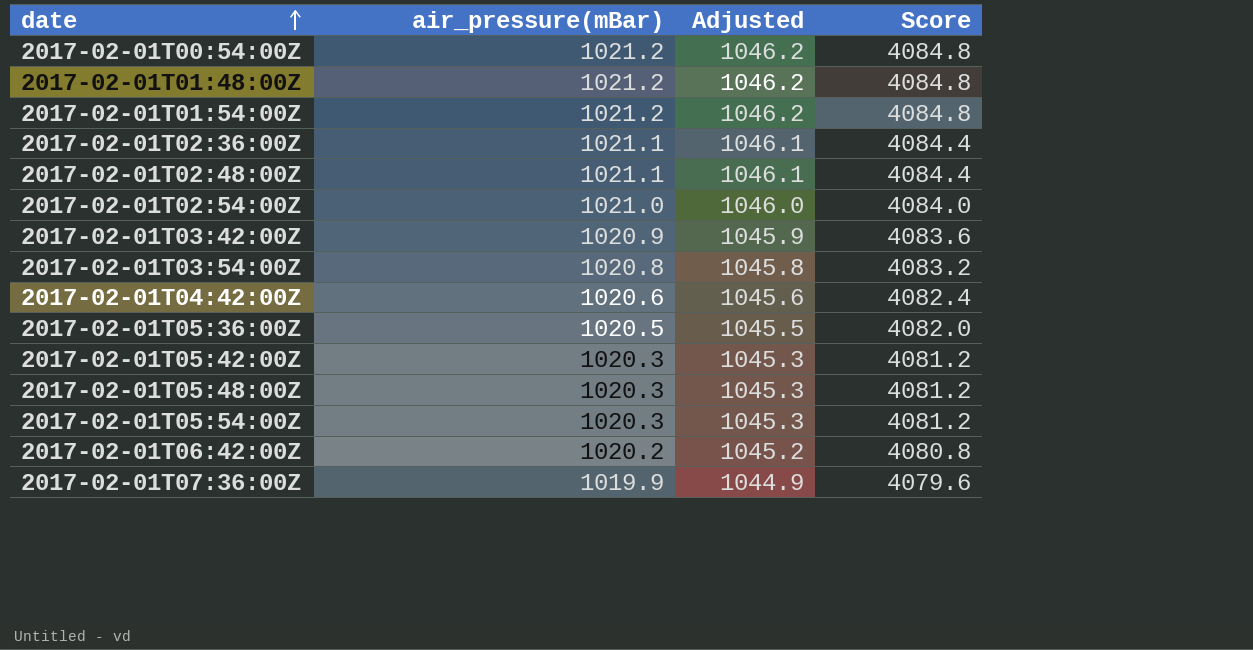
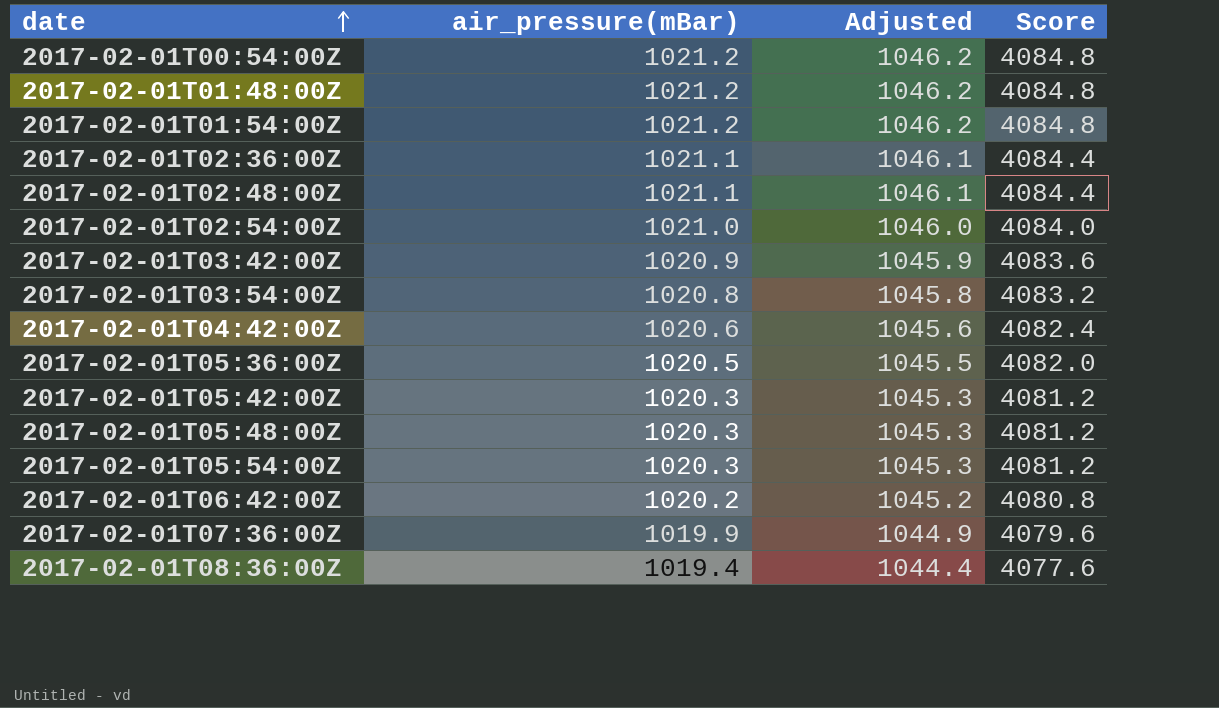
row 2017-02-01T08:36:00Z: none -> 1019.4 | 1044.4 | 4077.6

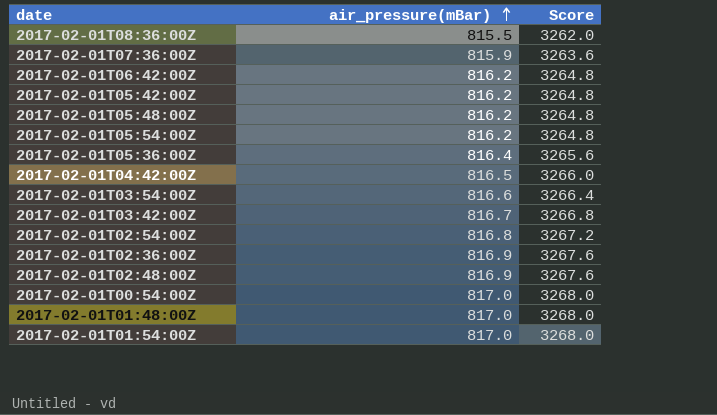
row order: date ascending -> air_pressure(mBar) ascending
column Adjusted | formula: [air_pressure(mBar)] + 25 -> none
2017-02-01T08:36:00Z | air_pressure(mBar): 1019.4 -> 815.5
2017-02-01T08:36:00Z | Score: 4077.6 -> 3262.0
2017-02-01T07:36:00Z | air_pressure(mBar): 1019.9 -> 815.9
2017-02-01T07:36:00Z | Score: 4079.6 -> 3263.6
2017-02-01T06:42:00Z | air_pressure(mBar): 1020.2 -> 816.2
2017-02-01T06:42:00Z | Score: 4080.8 -> 3264.8
2017-02-01T05:42:00Z | air_pressure(mBar): 1020.3 -> 816.2
2017-02-01T05:42:00Z | Score: 4081.2 -> 3264.8
2017-02-01T05:48:00Z | air_pressure(mBar): 1020.3 -> 816.2
2017-02-01T05:48:00Z | Score: 4081.2 -> 3264.8
2017-02-01T05:54:00Z | air_pressure(mBar): 1020.3 -> 816.2
2017-02-01T05:54:00Z | Score: 4081.2 -> 3264.8
2017-02-01T05:36:00Z | air_pressure(mBar): 1020.5 -> 816.4
2017-02-01T05:36:00Z | Score: 4082.0 -> 3265.6
2017-02-01T04:42:00Z | air_pressure(mBar): 1020.6 -> 816.5
2017-02-01T04:42:00Z | Score: 4082.4 -> 3266.0
2017-02-01T03:54:00Z | air_pressure(mBar): 1020.8 -> 816.6
2017-02-01T03:54:00Z | Score: 4083.2 -> 3266.4
2017-02-01T03:42:00Z | air_pressure(mBar): 1020.9 -> 816.7
2017-02-01T03:42:00Z | Score: 4083.6 -> 3266.8
2017-02-01T02:54:00Z | air_pressure(mBar): 1021.0 -> 816.8
2017-02-01T02:54:00Z | Score: 4084.0 -> 3267.2
2017-02-01T02:36:00Z | air_pressure(mBar): 1021.1 -> 816.9
2017-02-01T02:36:00Z | Score: 4084.4 -> 3267.6
2017-02-01T02:48:00Z | air_pressure(mBar): 1021.1 -> 816.9
2017-02-01T02:48:00Z | Score: 4084.4 -> 3267.6
2017-02-01T00:54:00Z | air_pressure(mBar): 1021.2 -> 817.0
2017-02-01T00:54:00Z | Score: 4084.8 -> 3268.0
2017-02-01T01:48:00Z | air_pressure(mBar): 1021.2 -> 817.0
2017-02-01T01:48:00Z | Score: 4084.8 -> 3268.0
2017-02-01T01:54:00Z | air_pressure(mBar): 1021.2 -> 817.0
2017-02-01T01:54:00Z | Score: 4084.8 -> 3268.0

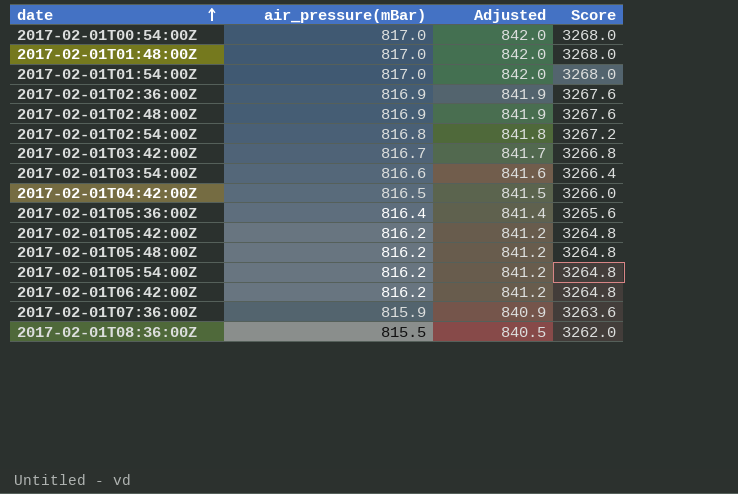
row order: air_pressure(mBar) ascending -> date ascending
column Adjusted | formula: none -> [air_pressure(mBar)] + 25

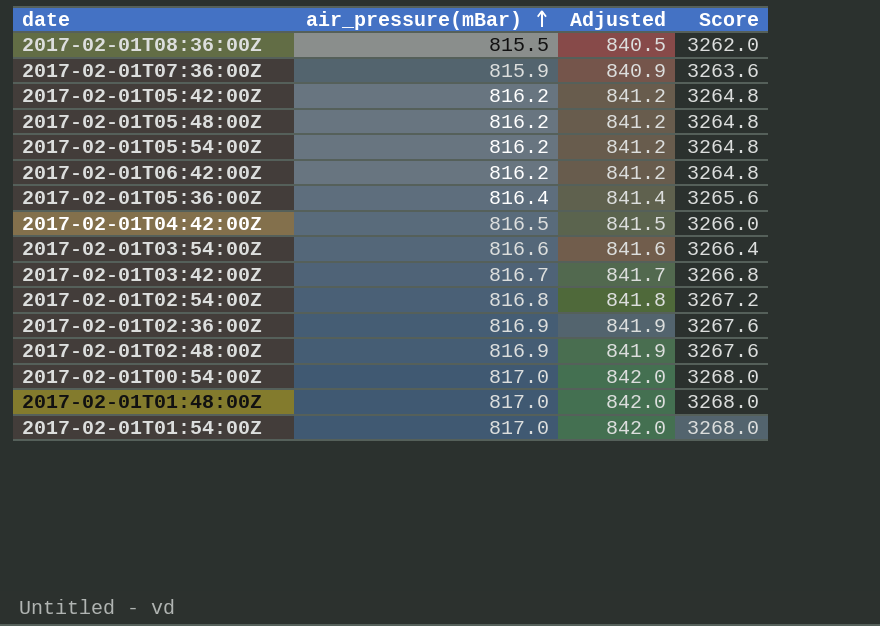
row order: date ascending -> air_pressure(mBar) ascending

